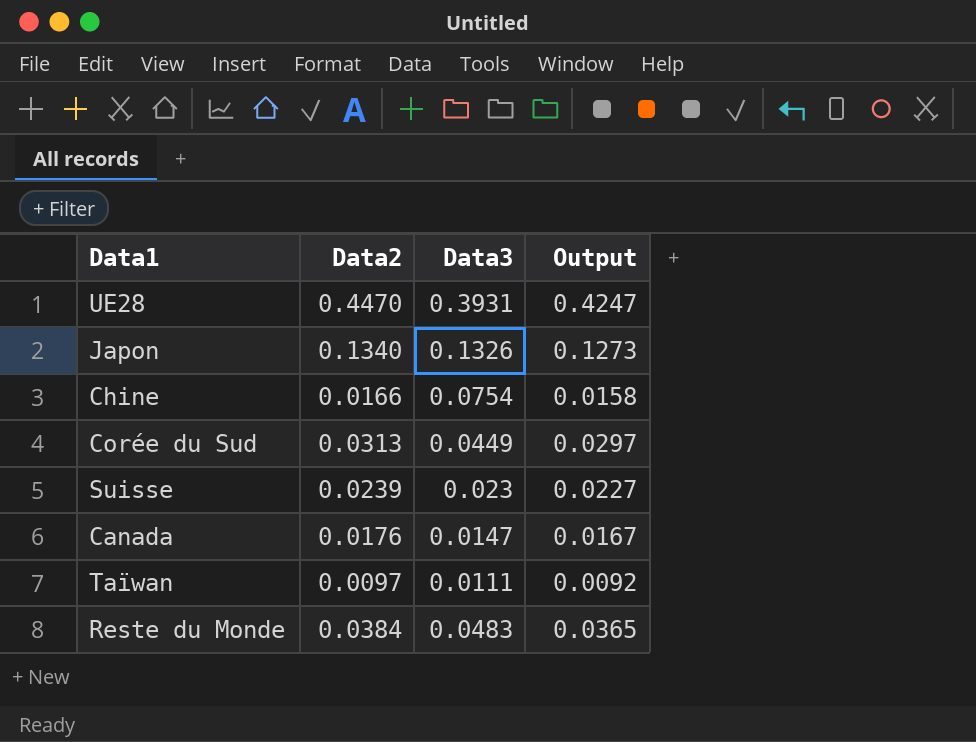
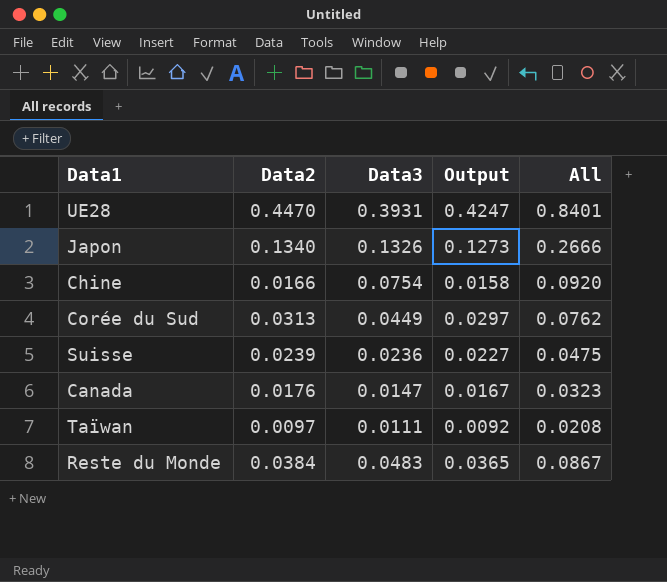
column All | formula: none -> [Data2] + [Data3]
Suisse | Data3: 0.023 -> 0.0236

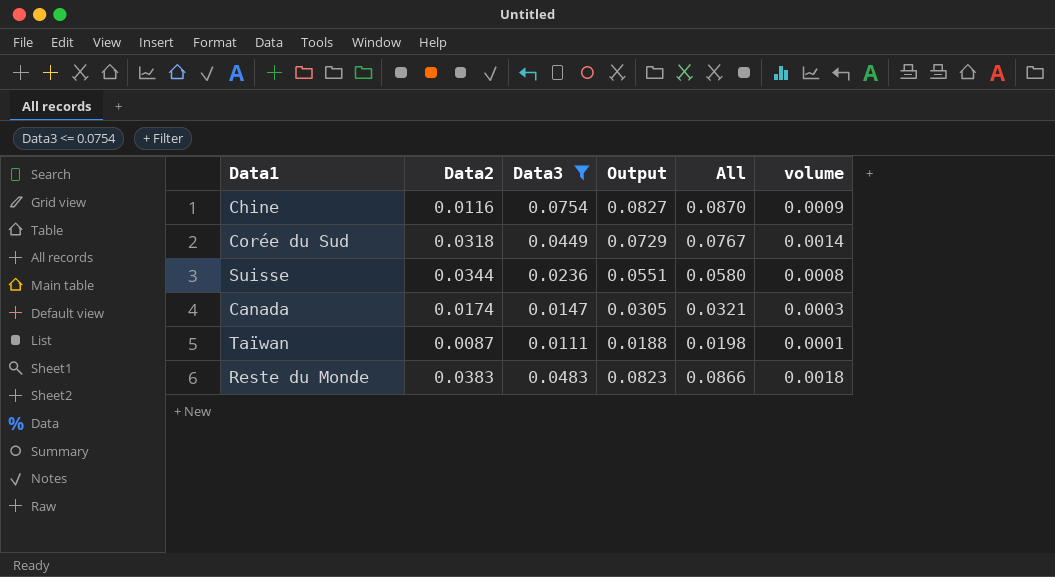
filter: none -> Data3 <= 0.0754
column Output | formula: [Data2] * 0.95 -> [All] * 0.95
column volume | formula: none -> [Data2] * [Data3]
Chine | Data2: 0.0166 -> 0.0116
Chine | All: 0.0920 -> 0.0870
Corée du Sud | Data2: 0.0313 -> 0.0318
Corée du Sud | All: 0.0762 -> 0.0767
Suisse | Data2: 0.0239 -> 0.0344
Suisse | All: 0.0475 -> 0.0580
Canada | Data2: 0.0176 -> 0.0174
Canada | All: 0.0323 -> 0.0321
Taïwan | Data2: 0.0097 -> 0.0087
Taïwan | All: 0.0208 -> 0.0198
Reste du Monde | Data2: 0.0384 -> 0.0383
Reste du Monde | All: 0.0867 -> 0.0866

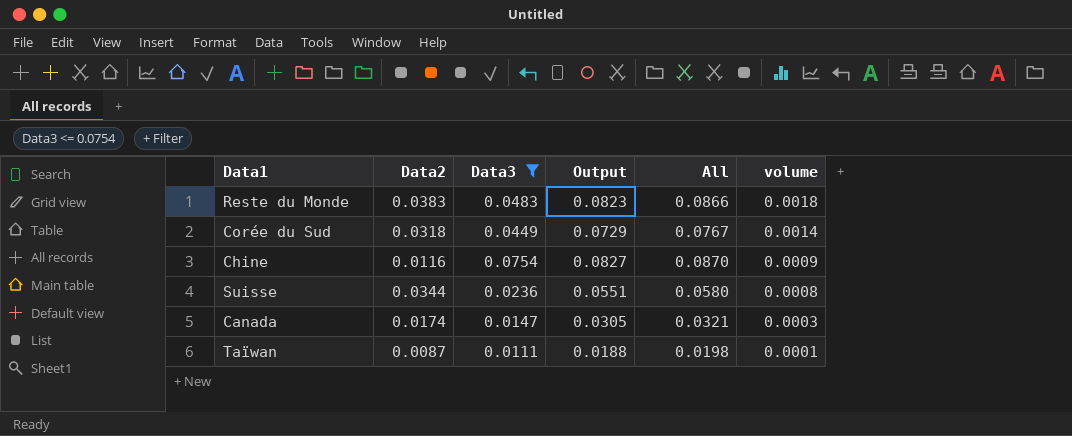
row order: none -> volume descending

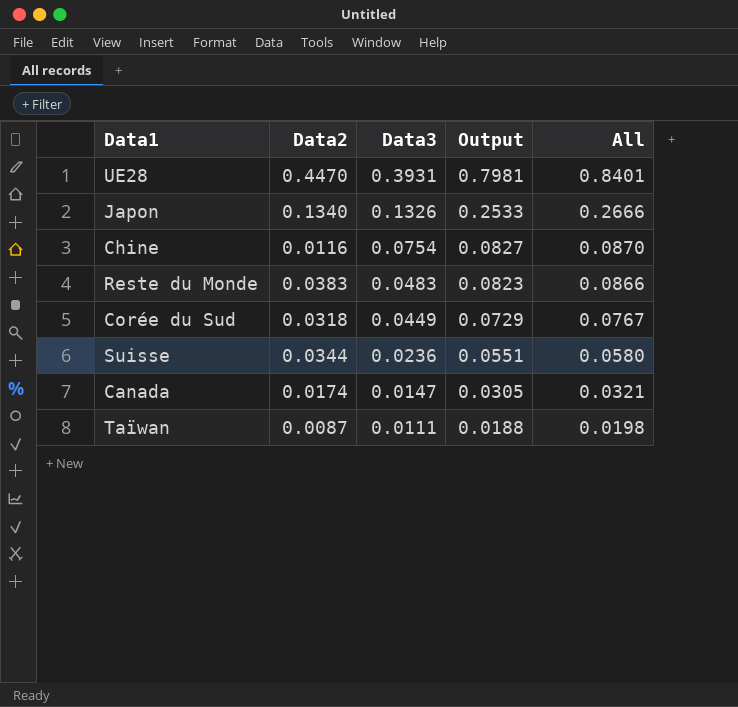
filter: Data3 <= 0.0754 -> none
row order: volume descending -> Data3 descending
column volume | formula: [Data2] * [Data3] -> none

